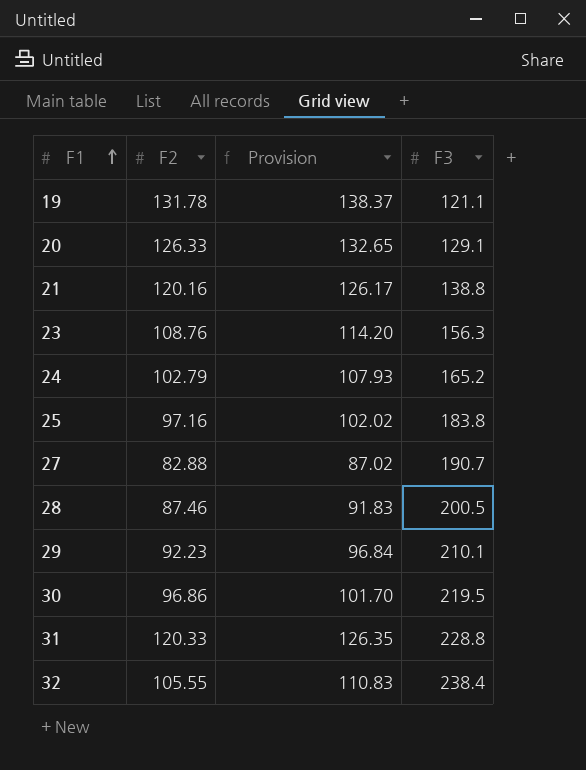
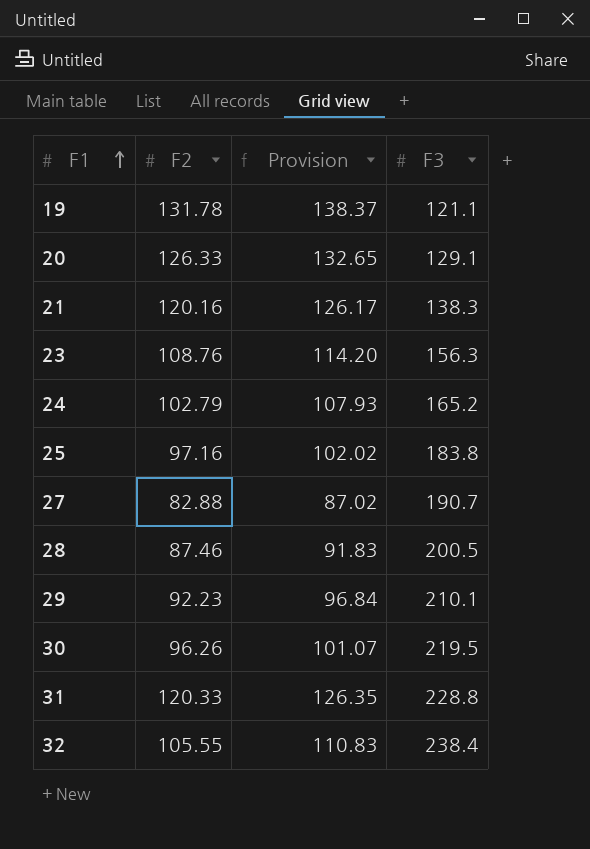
21 | F3: 138.8 -> 138.3
30 | F2: 96.86 -> 96.26
30 | Provision: 101.70 -> 101.07

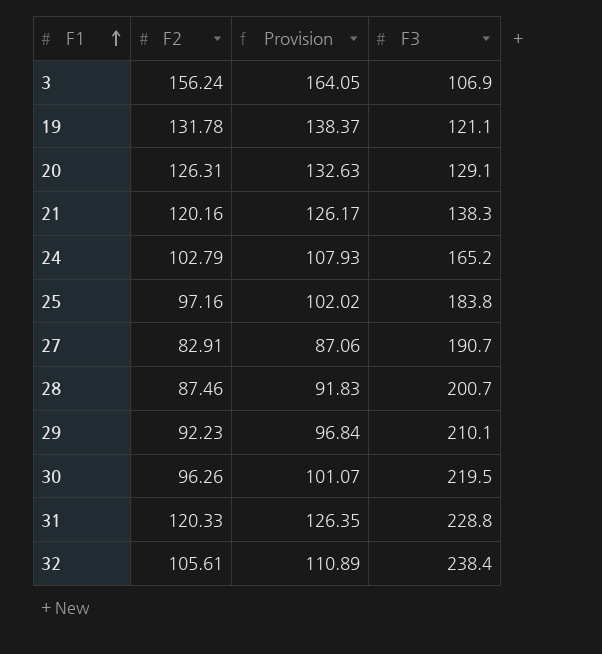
row 23: 108.76 | 114.20 | 156.3 -> none
row 3: none -> 156.24 | 164.05 | 106.9
20 | F2: 126.33 -> 126.31
20 | Provision: 132.65 -> 132.63
27 | F2: 82.88 -> 82.91
27 | Provision: 87.02 -> 87.06
28 | F3: 200.5 -> 200.7
32 | F2: 105.55 -> 105.61
32 | Provision: 110.83 -> 110.89

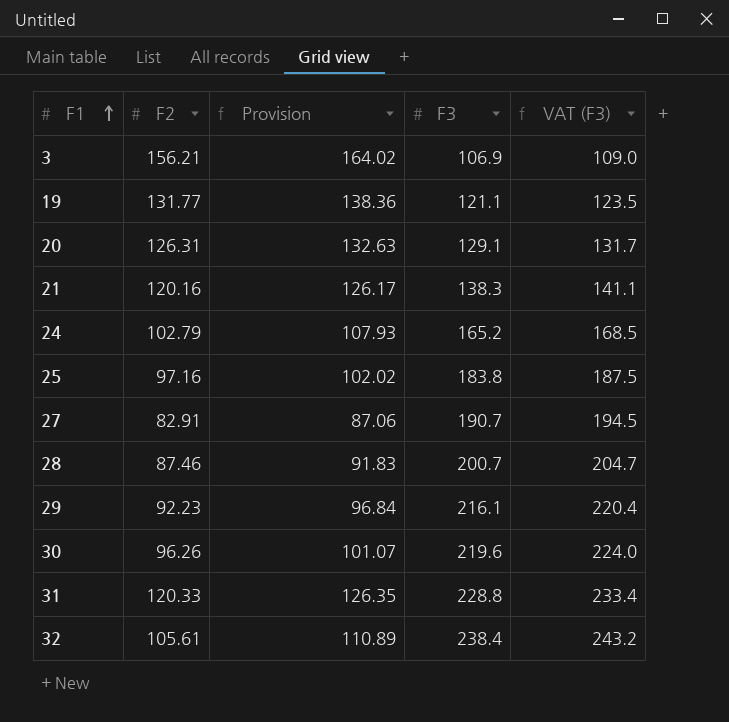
column VAT (F3) | formula: none -> [F3] * 1.02
3 | F2: 156.24 -> 156.21
3 | Provision: 164.05 -> 164.02
19 | F2: 131.78 -> 131.77
19 | Provision: 138.37 -> 138.36
29 | F3: 210.1 -> 216.1
30 | F3: 219.5 -> 219.6

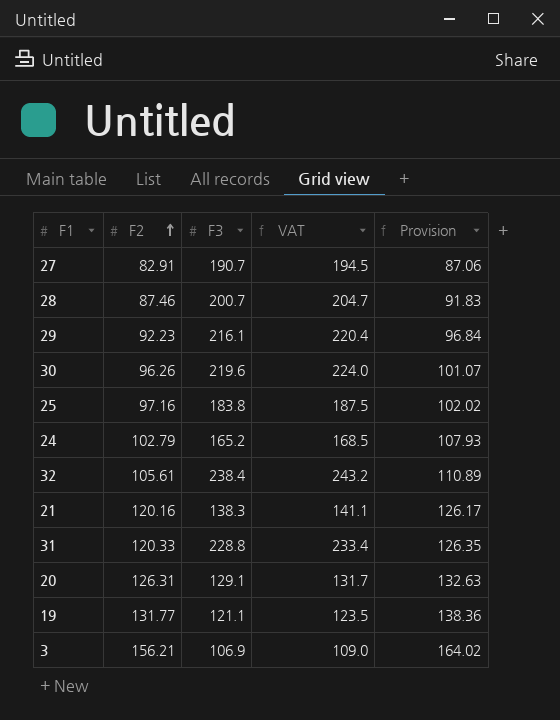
row order: F1 ascending -> F2 ascending
column name: VAT (F3) -> VAT
column Provision | position: 3 -> 5

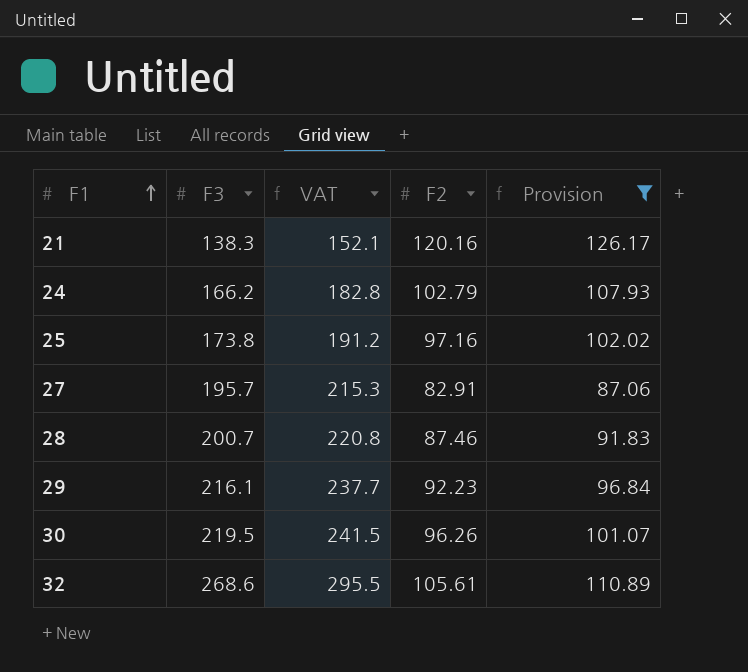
filter: none -> Provision <= 126.17
row order: F2 ascending -> F1 ascending
column VAT | formula: [F3] * 1.02 -> [F3] * 1.1
column F2 | position: 2 -> 4
24 | F3: 165.2 -> 166.2
25 | F3: 183.8 -> 173.8
27 | F3: 190.7 -> 195.7
30 | F3: 219.6 -> 219.5
32 | F3: 238.4 -> 268.6

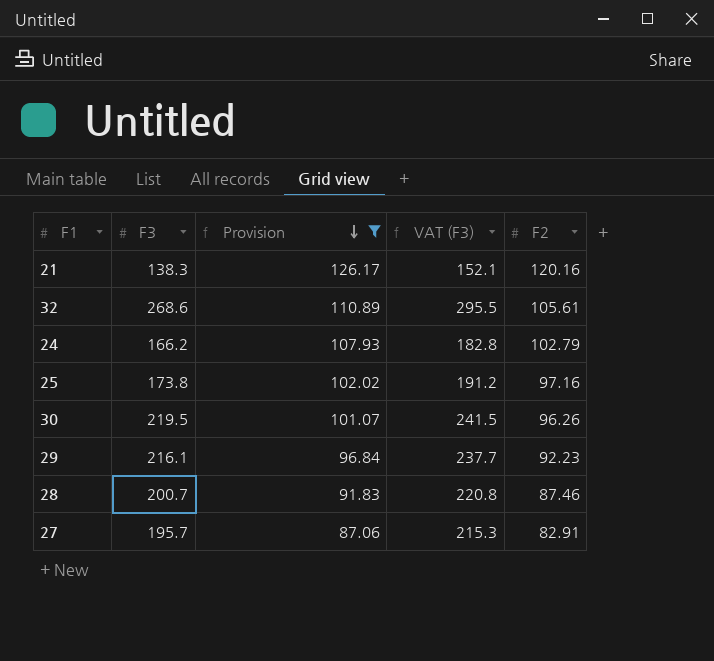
row order: F1 ascending -> Provision descending
column Provision | position: 5 -> 3
column name: VAT -> VAT (F3)

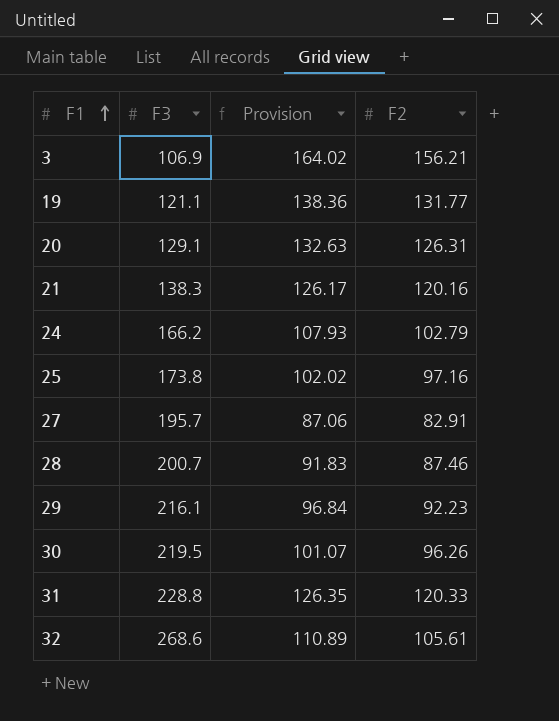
filter: Provision <= 126.17 -> none
row order: Provision descending -> F1 ascending
column VAT (F3) | formula: [F3] * 1.1 -> none

